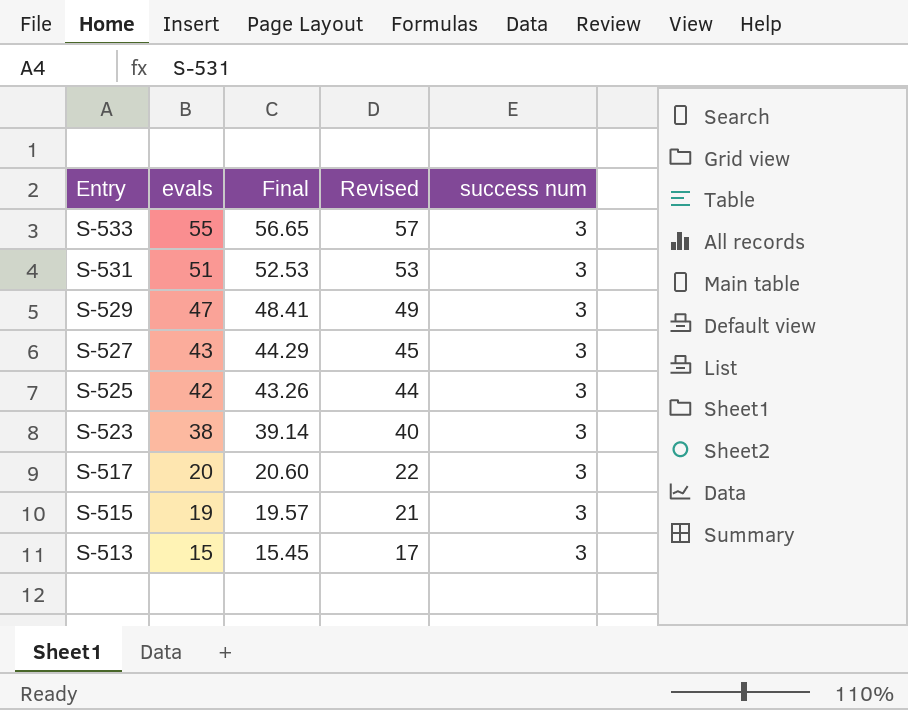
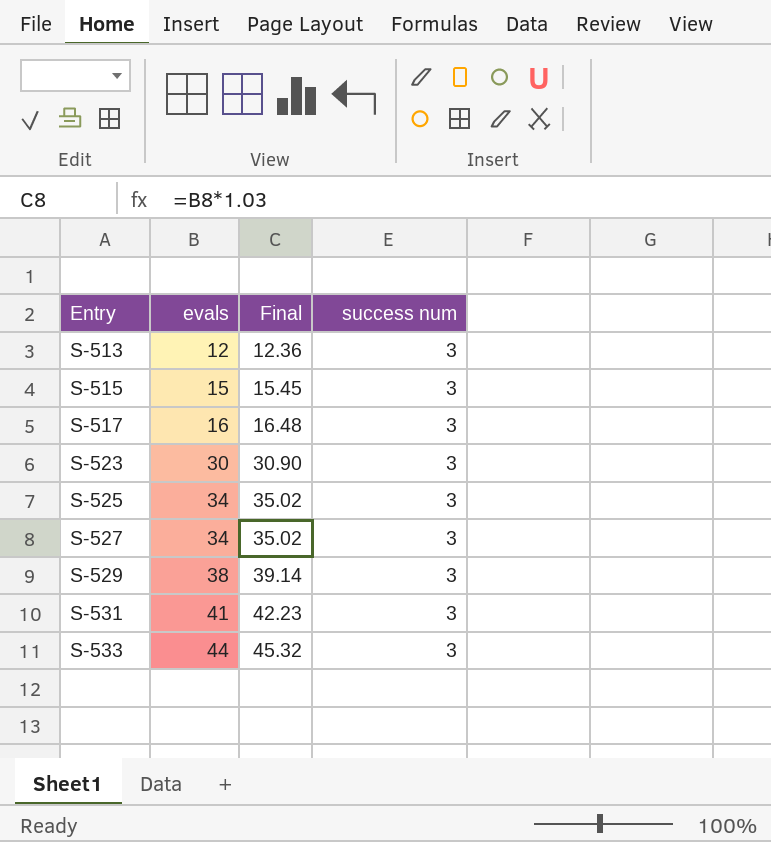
row order: Entry descending -> Entry ascending
column Revised | formula: [evals] + 2 -> none
S-513 | evals: 15 -> 12
S-513 | Final: 15.45 -> 12.36
S-515 | evals: 19 -> 15
S-515 | Final: 19.57 -> 15.45
S-517 | evals: 20 -> 16
S-517 | Final: 20.60 -> 16.48
S-523 | evals: 38 -> 30
S-523 | Final: 39.14 -> 30.90
S-525 | evals: 42 -> 34
S-525 | Final: 43.26 -> 35.02
S-527 | evals: 43 -> 34
S-527 | Final: 44.29 -> 35.02
S-529 | evals: 47 -> 38
S-529 | Final: 48.41 -> 39.14
S-531 | evals: 51 -> 41
S-531 | Final: 52.53 -> 42.23
S-533 | evals: 55 -> 44
S-533 | Final: 56.65 -> 45.32

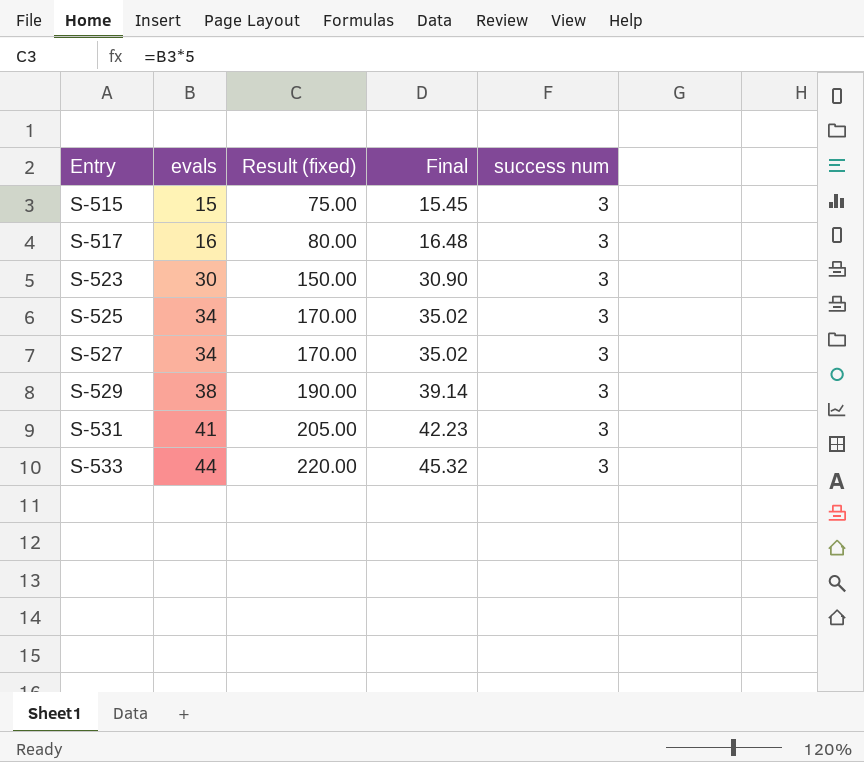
column Result (fixed) | formula: none -> [evals] * 5
row S-513: 12 | 12.36 | 3 -> none

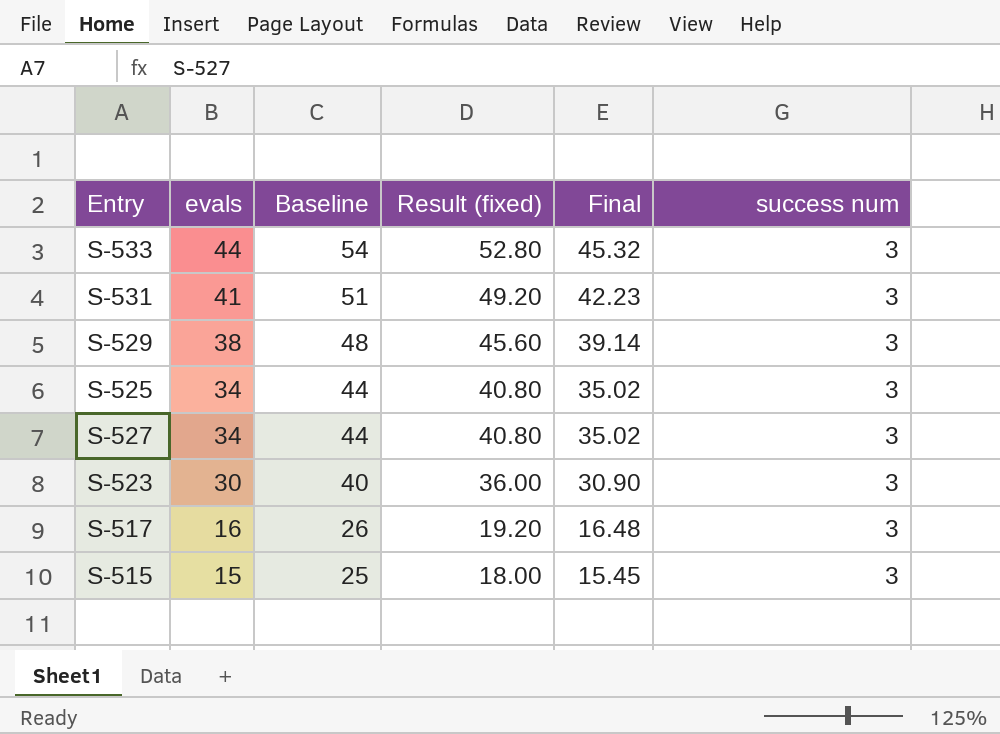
row order: Entry ascending -> evals descending
column Baseline | formula: none -> [evals] + 10
column Result (fixed) | formula: [evals] * 5 -> [evals] * 1.2

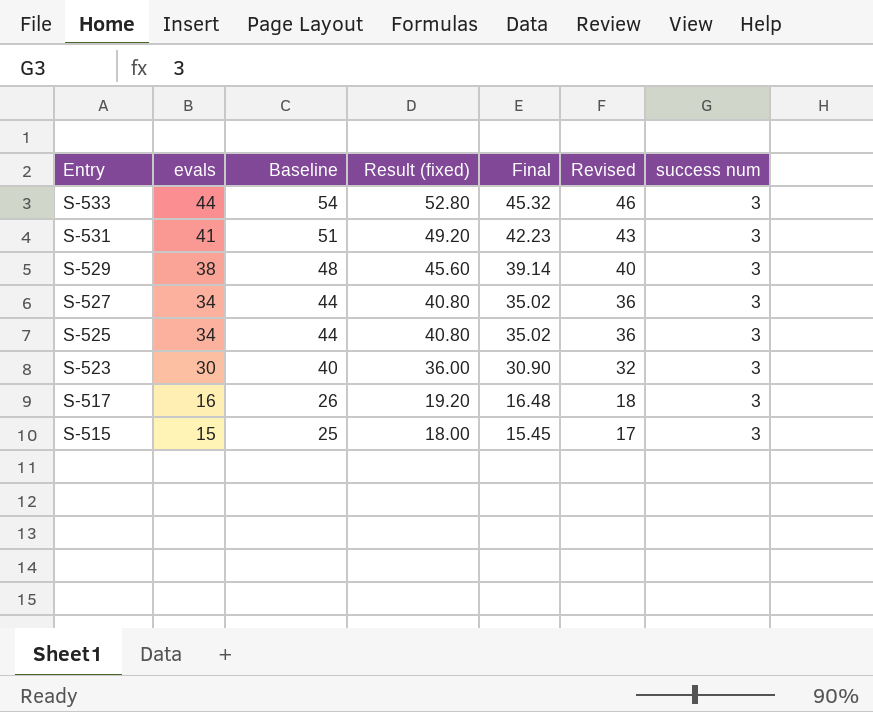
row order: evals descending -> Entry descending
column Revised | formula: none -> [evals] + 2

